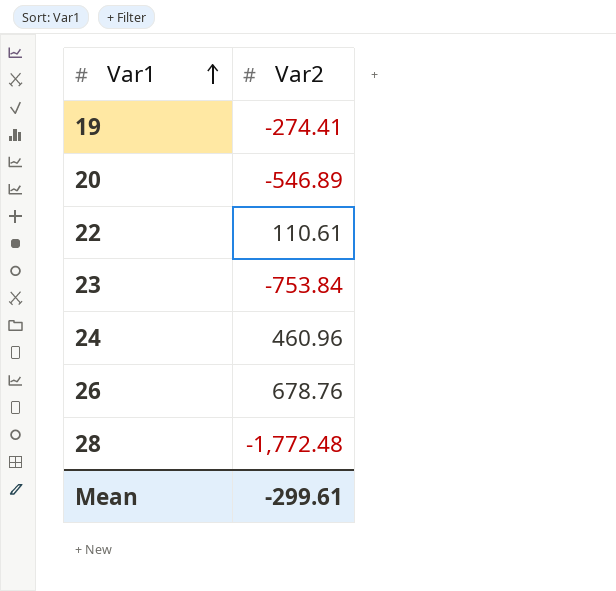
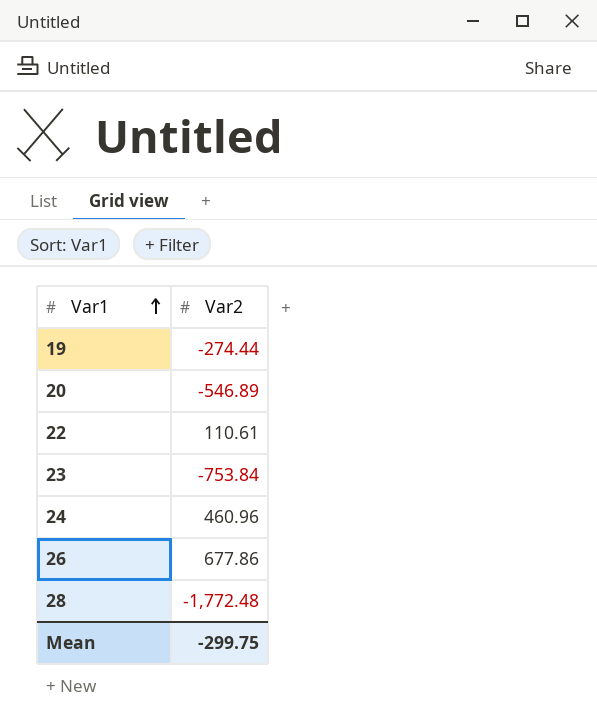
19 | Var2: -274.41 -> -274.44
26 | Var2: 678.76 -> 677.86
Mean | Var2: -299.61 -> -299.75

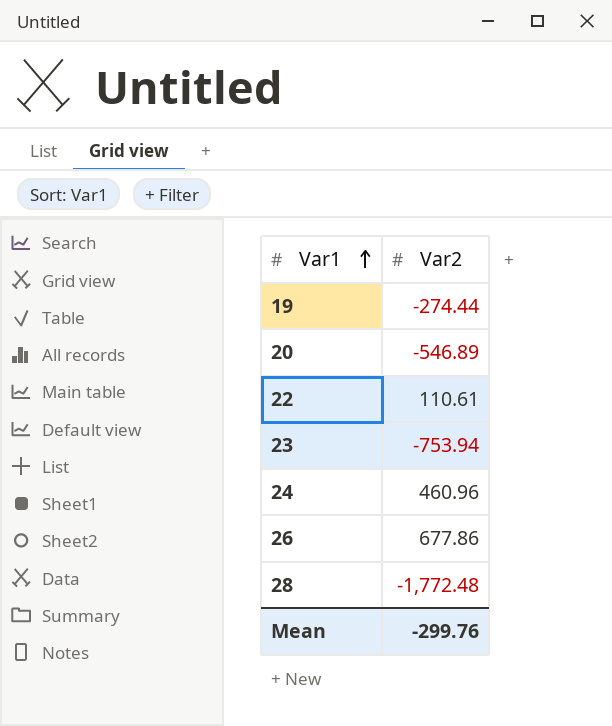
23 | Var2: -753.84 -> -753.94
Mean | Var2: -299.75 -> -299.76

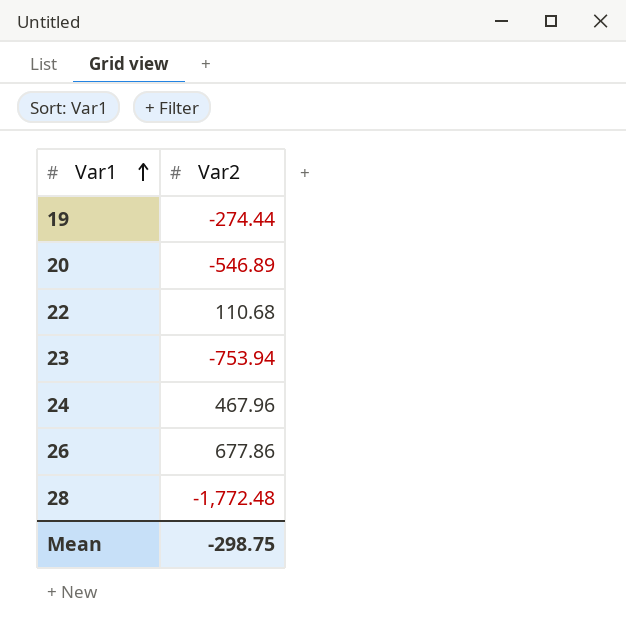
22 | Var2: 110.61 -> 110.68
24 | Var2: 460.96 -> 467.96
Mean | Var2: -299.76 -> -298.75

